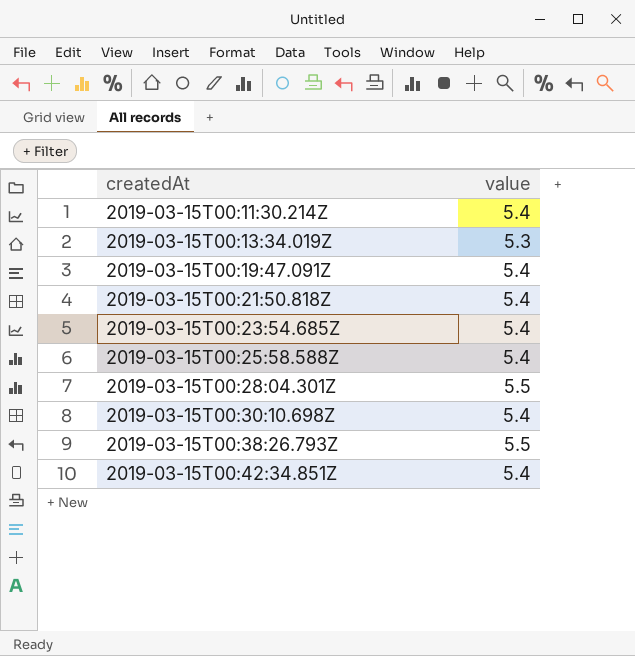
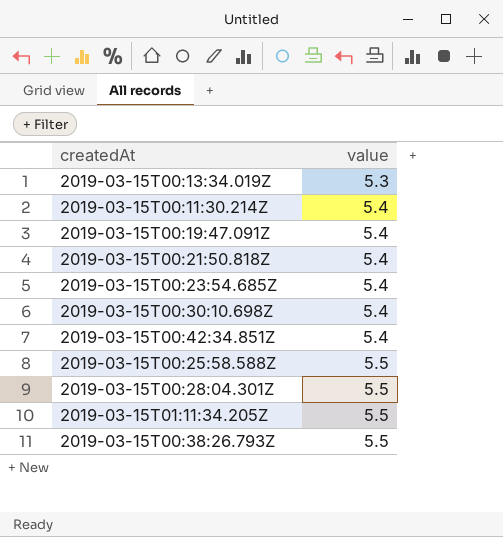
row order: createdAt ascending -> value ascending
2019-03-15T00:25:58.588Z | value: 5.4 -> 5.5
row 2019-03-15T01:11:34.205Z: none -> 5.5

